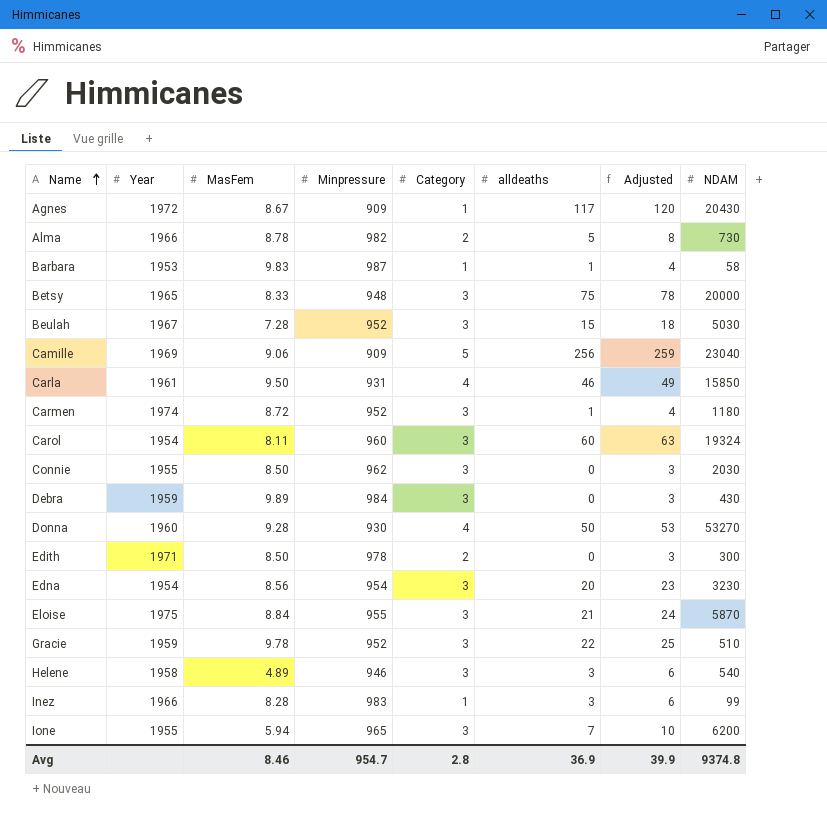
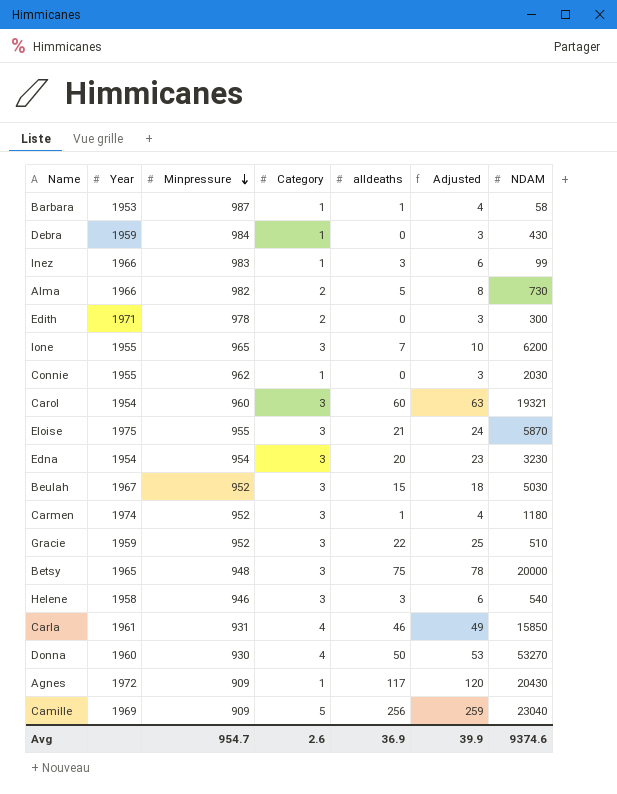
row order: Name ascending -> Minpressure descending
column MasFem | position: 3 -> none
Debra | Category: 3 -> 1
Connie | Category: 3 -> 1
Carol | NDAM: 19324 -> 19321
Avg | Category: 2.8 -> 2.6
Avg | NDAM: 9374.8 -> 9374.6

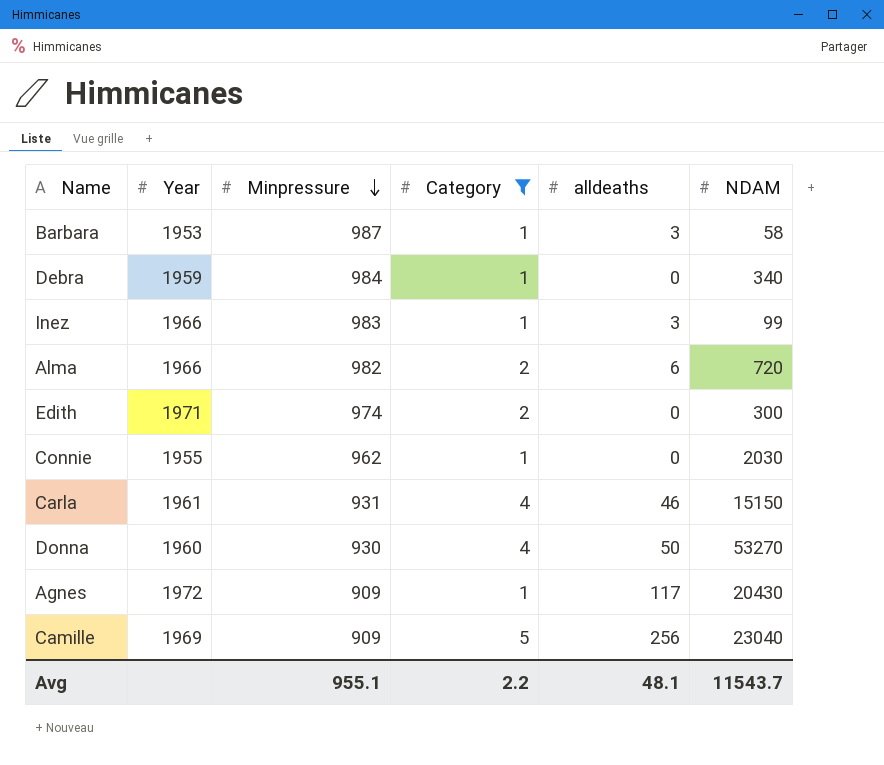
filter: none -> Category != 3
column Adjusted | formula: [alldeaths] + 3 -> none
Barbara | alldeaths: 1 -> 3
Debra | NDAM: 430 -> 340
Alma | alldeaths: 5 -> 6
Alma | NDAM: 730 -> 720
Edith | Minpressure: 978 -> 974
Carla | NDAM: 15850 -> 15150
Avg | Minpressure: 954.7 -> 955.1
Avg | Category: 2.6 -> 2.2
Avg | alldeaths: 36.9 -> 48.1
Avg | NDAM: 9374.6 -> 11543.7

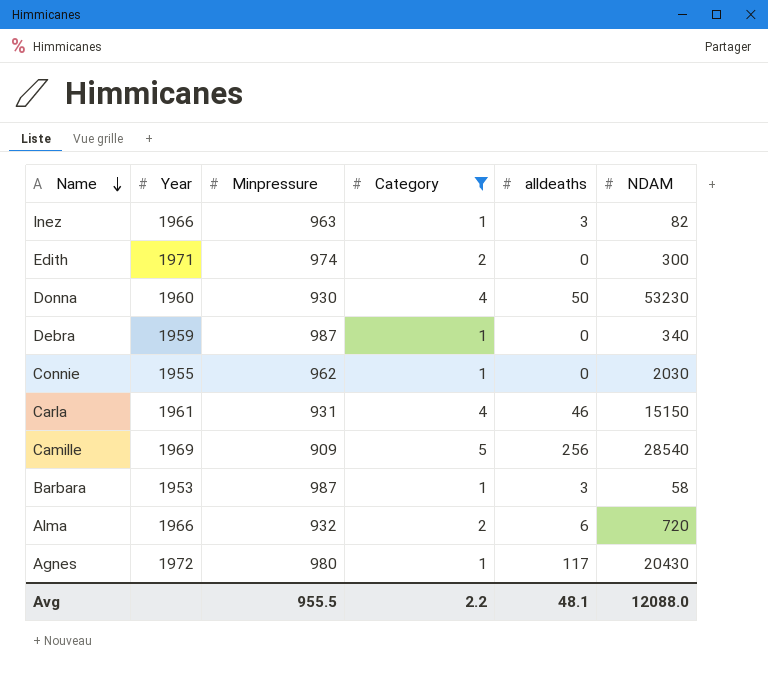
row order: Minpressure descending -> Name descending
Inez | Minpressure: 983 -> 963
Inez | NDAM: 99 -> 82
Donna | NDAM: 53270 -> 53230
Debra | Minpressure: 984 -> 987
Camille | NDAM: 23040 -> 28540
Alma | Minpressure: 982 -> 932
Agnes | Minpressure: 909 -> 980
Avg | Minpressure: 955.1 -> 955.5
Avg | NDAM: 11543.7 -> 12088.0

